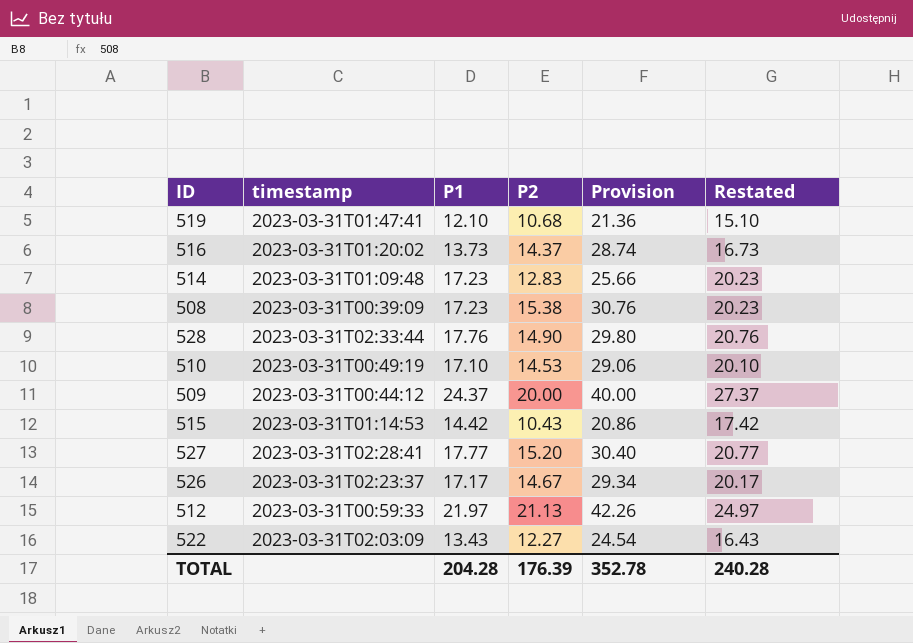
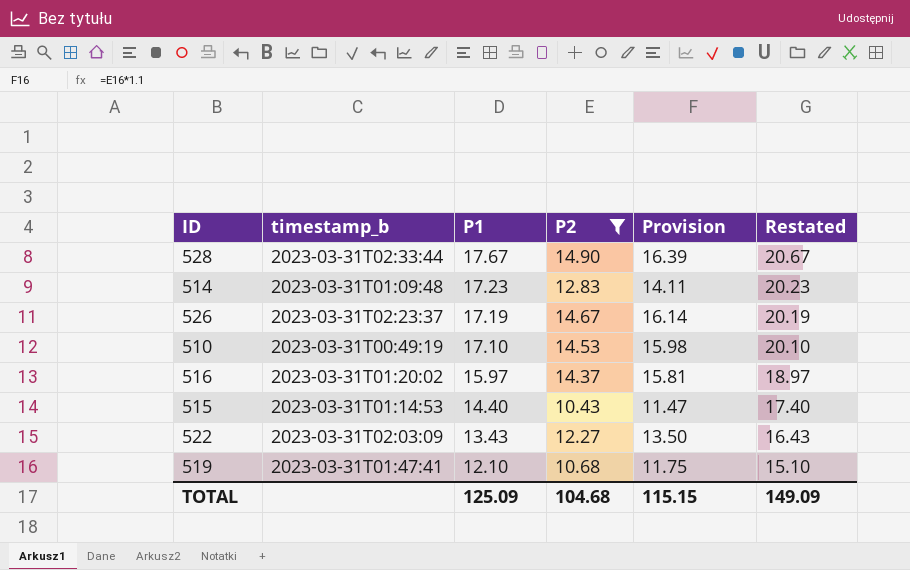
filter: none -> P2 <= 14.90
row order: none -> P1 descending
column name: timestamp -> timestamp_b
column Provision | formula: [P2] * 2 -> [P2] * 1.1
528 | P1: 17.76 -> 17.67
528 | Restated: 20.76 -> 20.67
526 | P1: 17.17 -> 17.19
526 | Restated: 20.17 -> 20.19
516 | P1: 13.73 -> 15.97
516 | Restated: 16.73 -> 18.97
515 | P1: 14.42 -> 14.40
515 | Restated: 17.42 -> 17.40
TOTAL | P1: 204.28 -> 125.09
TOTAL | P2: 176.39 -> 104.68
TOTAL | Provision: 352.78 -> 115.15
TOTAL | Restated: 240.28 -> 149.09

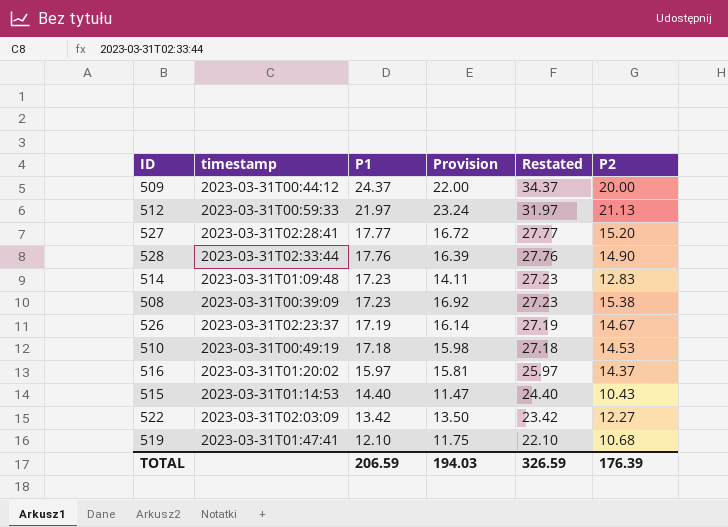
filter: P2 <= 14.90 -> none
column name: timestamp_b -> timestamp
column Restated | formula: [P1] + 3 -> [P1] + 10
column P2 | position: 4 -> 6
528 | P1: 17.67 -> 17.76
510 | P1: 17.10 -> 17.18
522 | P1: 13.43 -> 13.42
TOTAL | P1: 125.09 -> 206.59
TOTAL | Provision: 115.15 -> 194.03
TOTAL | Restated: 149.09 -> 326.59
TOTAL | P2: 104.68 -> 176.39

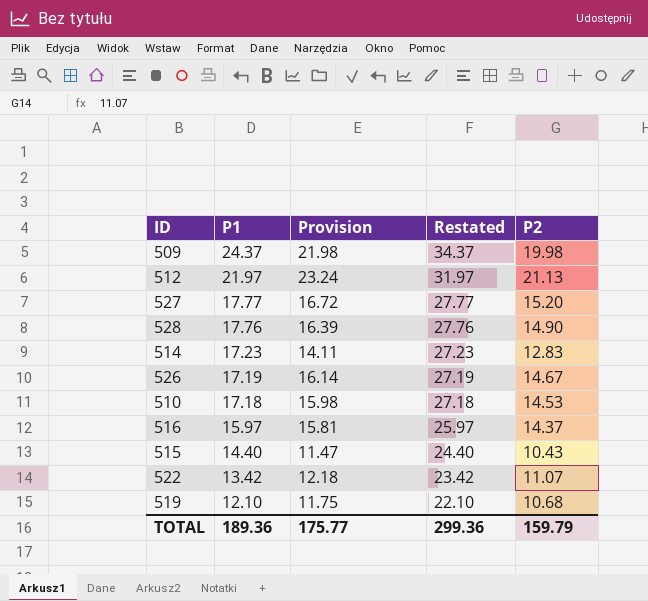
column timestamp | position: 2 -> none
row 508: 2023-03-31T00:39:09 | 17.23 | 16.92 | 27.23 | 15.38 -> none
509 | Provision: 22.00 -> 21.98
509 | P2: 20.00 -> 19.98
522 | Provision: 13.50 -> 12.18
522 | P2: 12.27 -> 11.07
TOTAL | P1: 206.59 -> 189.36
TOTAL | Provision: 194.03 -> 175.77
TOTAL | Restated: 326.59 -> 299.36
TOTAL | P2: 176.39 -> 159.79

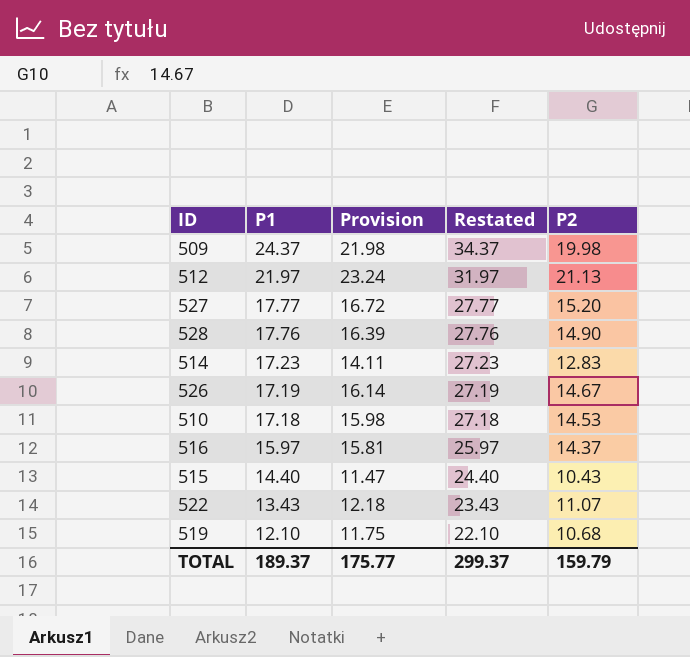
522 | P1: 13.42 -> 13.43
522 | Restated: 23.42 -> 23.43
TOTAL | P1: 189.36 -> 189.37
TOTAL | Restated: 299.36 -> 299.37

